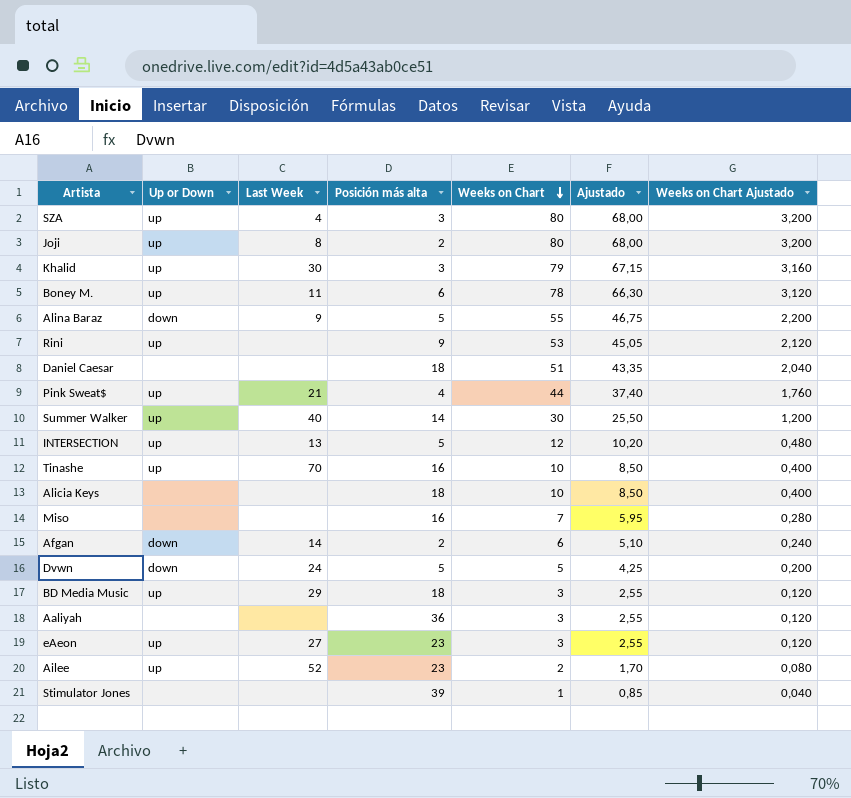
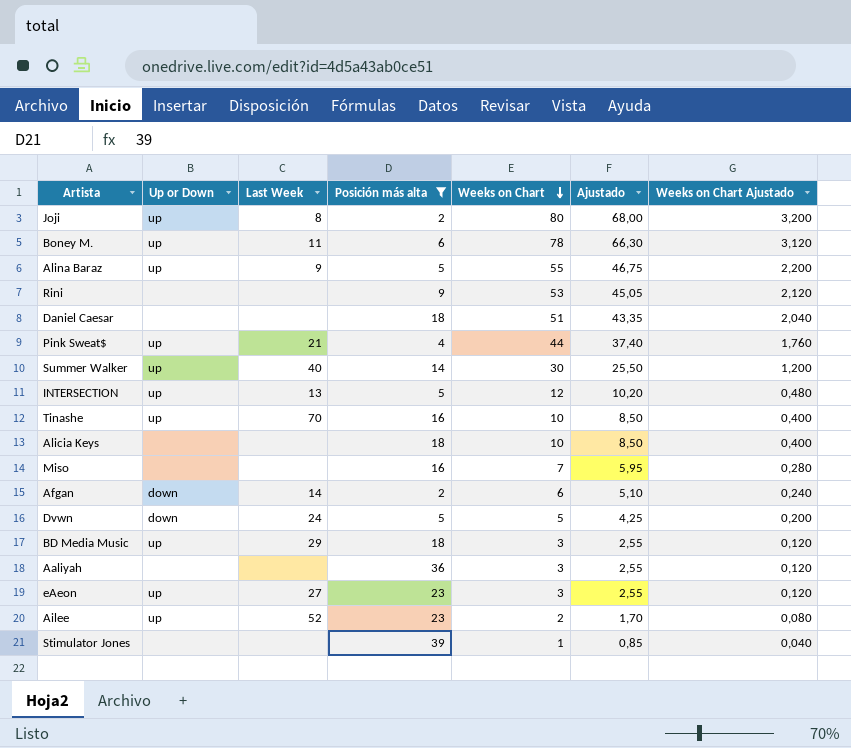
filter: none -> Posición más alta != 3
Alina Baraz | Up or Down: down -> up
Rini | Up or Down: up -> none

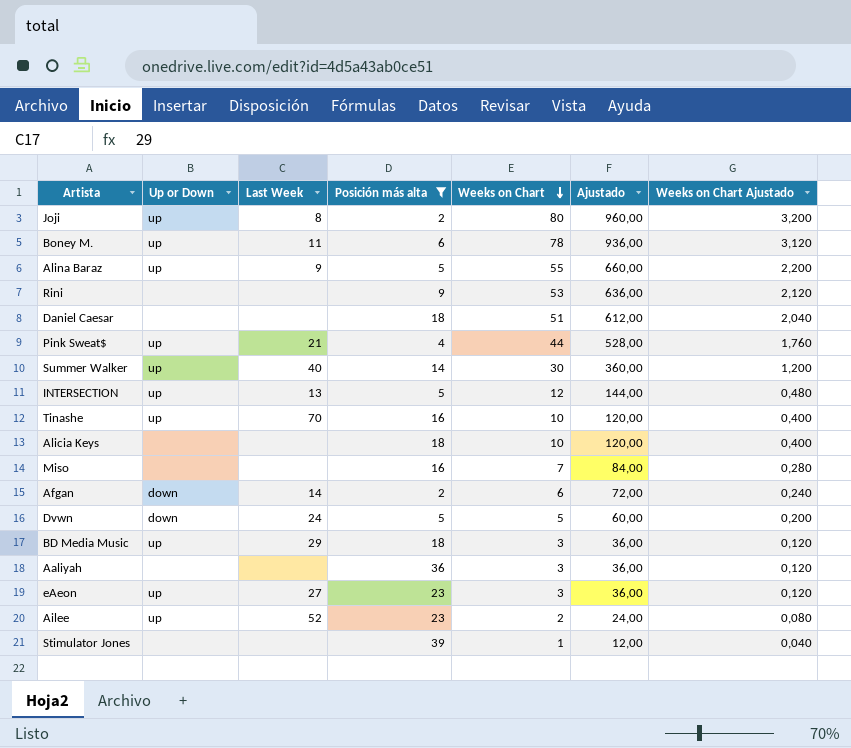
column Ajustado | formula: [Weeks on Chart] * 0,85 -> [Weeks on Chart] * 12

